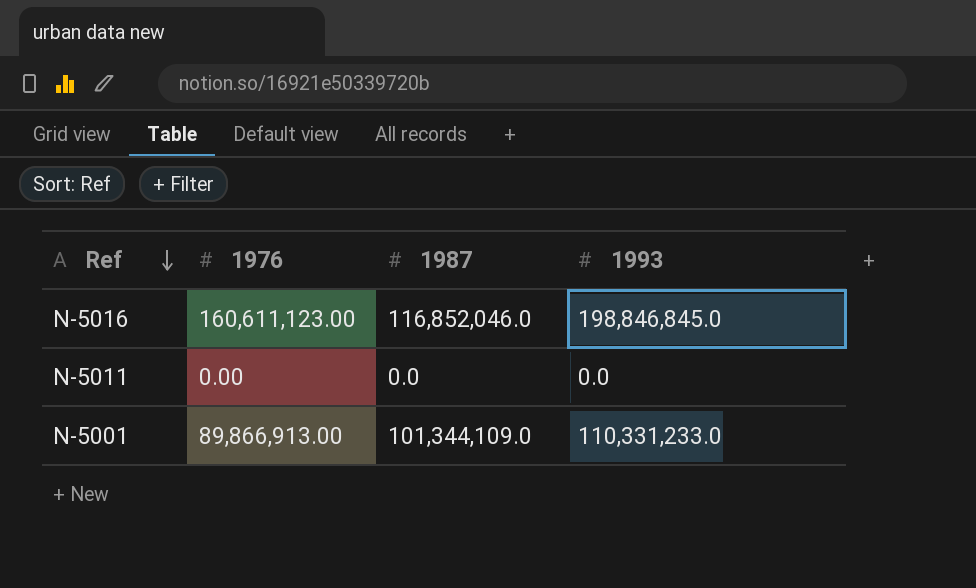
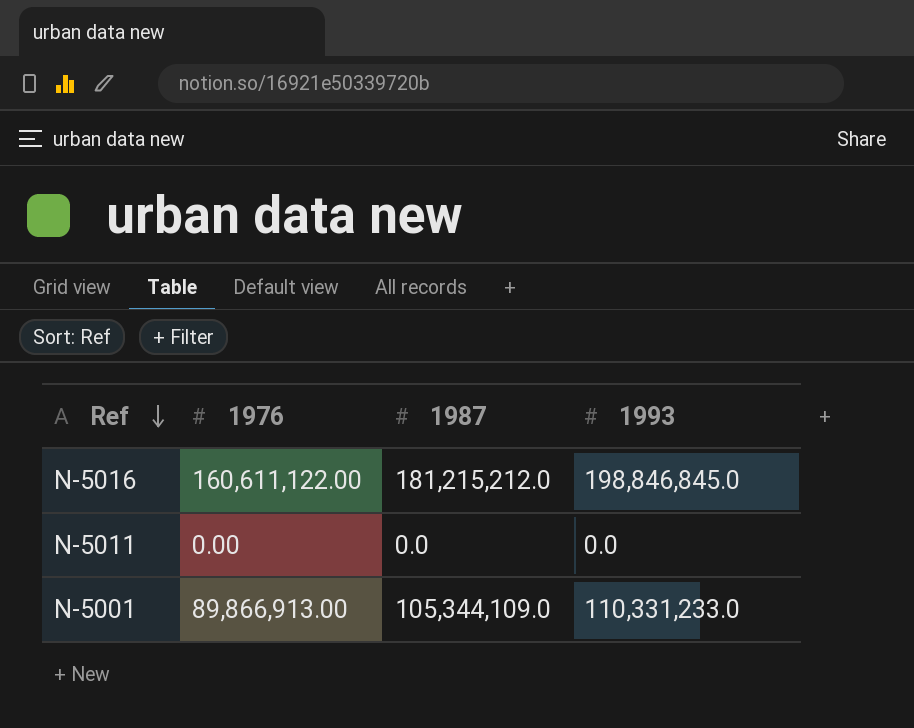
N-5016 | 1976: 160,611,123.00 -> 160,611,122.00
N-5016 | 1987: 116,852,046.0 -> 181,215,212.0
N-5001 | 1987: 101,344,109.0 -> 105,344,109.0

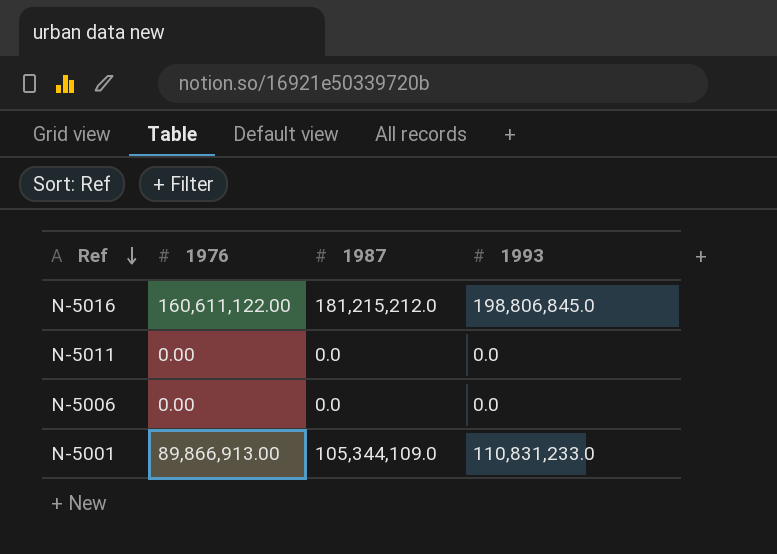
N-5016 | 1993: 198,846,845.0 -> 198,806,845.0
row N-5006: none -> 0.00 | 0.0 | 0.0
N-5001 | 1993: 110,331,233.0 -> 110,831,233.0

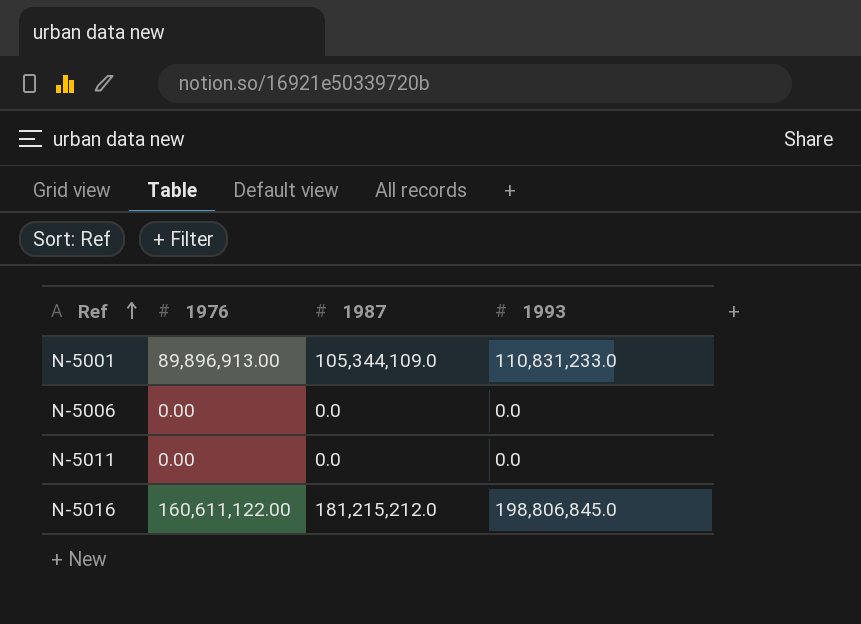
row order: Ref descending -> Ref ascending
N-5001 | 1976: 89,866,913.00 -> 89,896,913.00

